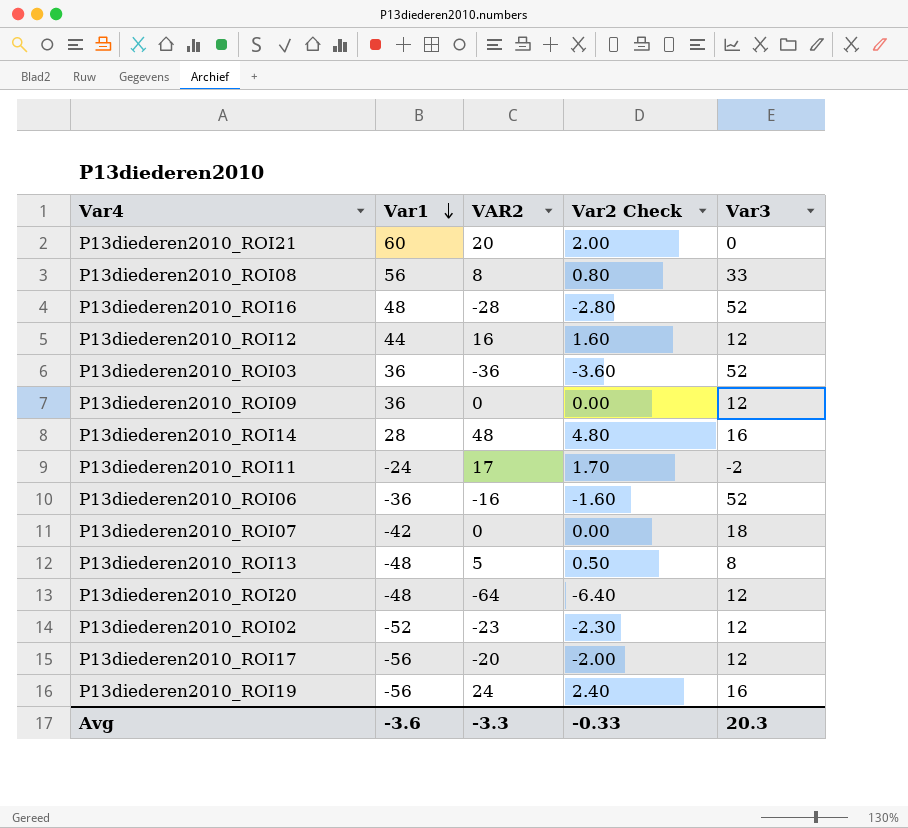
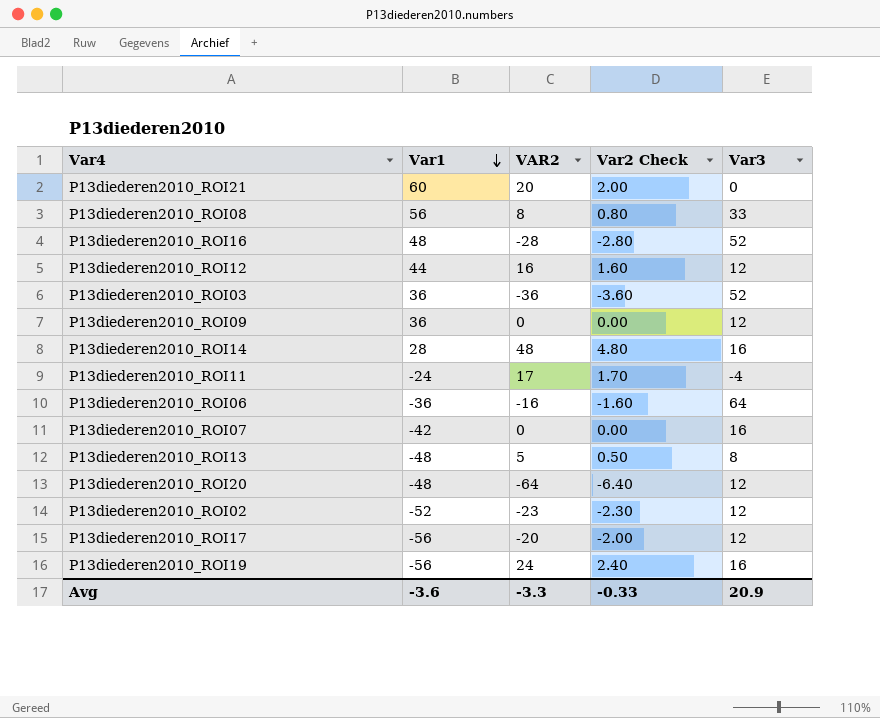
P13diederen2010_ROI11 | Var3: -2 -> -4
P13diederen2010_ROI06 | Var3: 52 -> 64
P13diederen2010_ROI07 | Var3: 18 -> 16
Avg | Var3: 20.3 -> 20.9

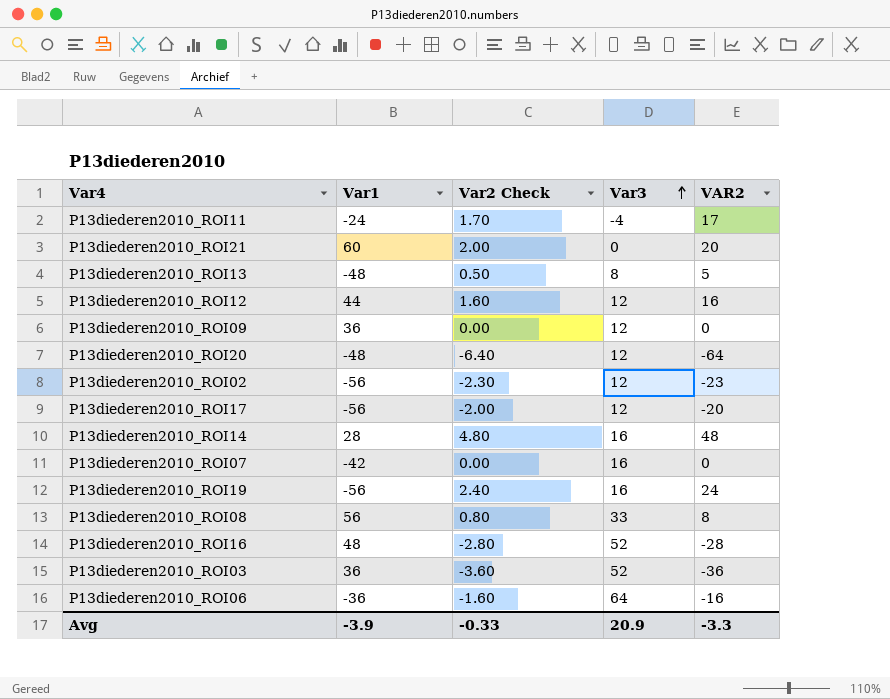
row order: Var1 descending -> Var3 ascending
column VAR2 | position: 3 -> 5
P13diederen2010_ROI02 | Var1: -52 -> -56
Avg | Var1: -3.6 -> -3.9

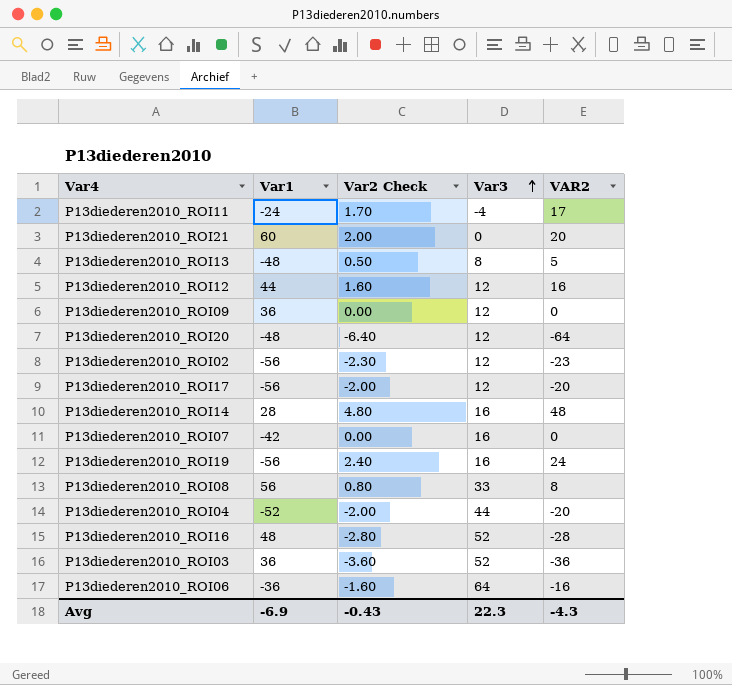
row P13diederen2010_ROI04: none -> -52 | -2.00 | 44 | -20
Avg | Var1: -3.9 -> -6.9
Avg | Var2 Check: -0.33 -> -0.43
Avg | Var3: 20.9 -> 22.3
Avg | VAR2: -3.3 -> -4.3

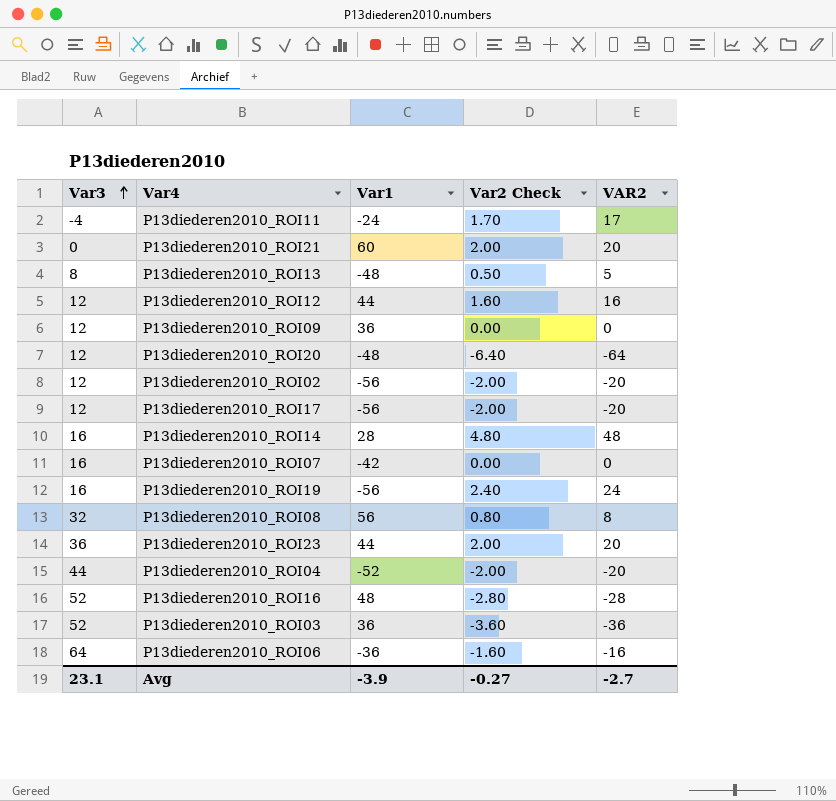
column Var3 | position: 4 -> 1
P13diederen2010_ROI02 | Var2 Check: -2.30 -> -2.00
P13diederen2010_ROI02 | VAR2: -23 -> -20
P13diederen2010_ROI08 | Var3: 33 -> 32
row P13diederen2010_ROI23: none -> 36 | 44 | 2.00 | 20
Avg | Var3: 22.3 -> 23.1
Avg | Var1: -6.9 -> -3.9
Avg | Var2 Check: -0.43 -> -0.27
Avg | VAR2: -4.3 -> -2.7

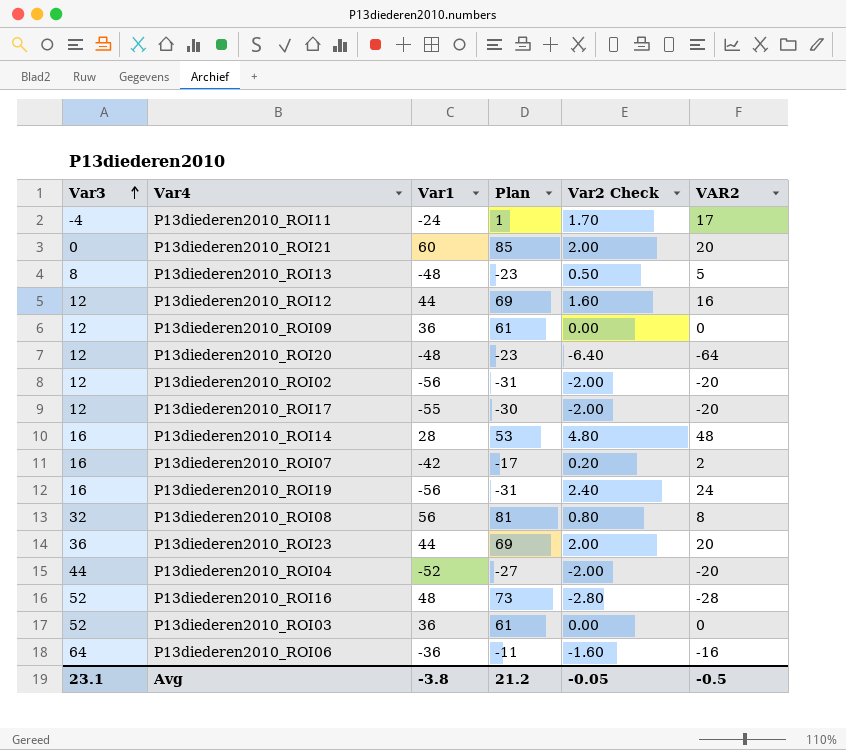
column Plan | formula: none -> [Var1] + 25
P13diederen2010_ROI17 | Var1: -56 -> -55
P13diederen2010_ROI07 | Var2 Check: 0.00 -> 0.20
P13diederen2010_ROI07 | VAR2: 0 -> 2
P13diederen2010_ROI03 | Var2 Check: -3.60 -> 0.00
P13diederen2010_ROI03 | VAR2: -36 -> 0
Avg | Var1: -3.9 -> -3.8
Avg | Var2 Check: -0.27 -> -0.05
Avg | VAR2: -2.7 -> -0.5

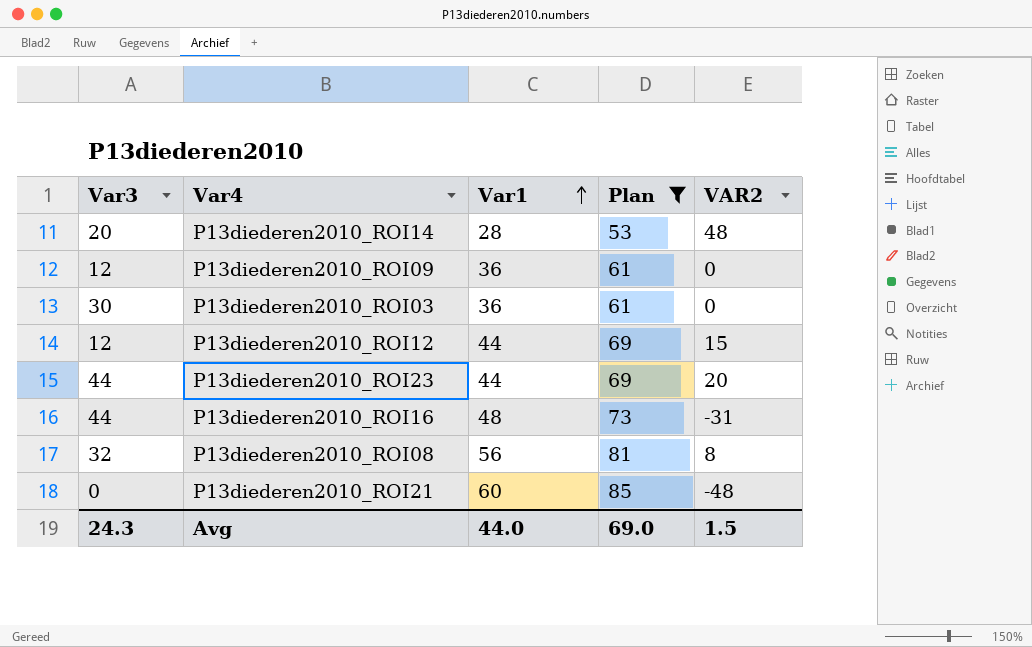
filter: none -> Plan >= 53
row order: Var3 ascending -> Var1 ascending
column Var2 Check | formula: [VAR2] * 0.1 -> none
P13diederen2010_ROI14 | Var3: 16 -> 20
P13diederen2010_ROI03 | Var3: 52 -> 30
P13diederen2010_ROI12 | VAR2: 16 -> 15
P13diederen2010_ROI23 | Var3: 36 -> 44
P13diederen2010_ROI16 | Var3: 52 -> 44
P13diederen2010_ROI16 | VAR2: -28 -> -31
P13diederen2010_ROI21 | VAR2: 20 -> -48
Avg | Var3: 23.1 -> 24.3
Avg | Var1: -3.8 -> 44.0
Avg | Plan: 21.2 -> 69.0
Avg | VAR2: -0.5 -> 1.5

